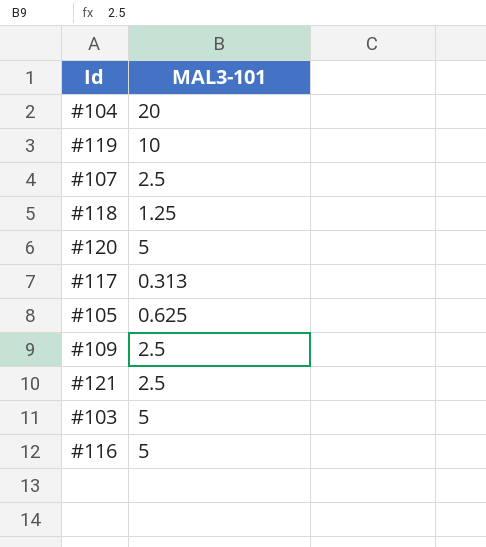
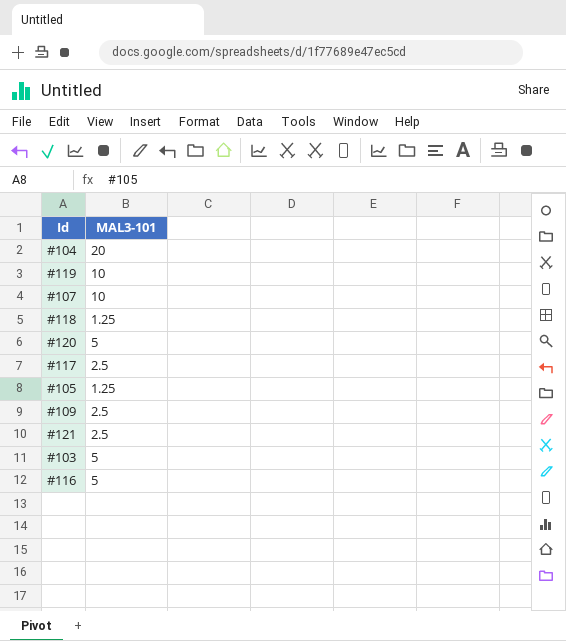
#107 | MAL3-101: 2.5 -> 10
#117 | MAL3-101: 0.313 -> 2.5
#105 | MAL3-101: 0.625 -> 1.25

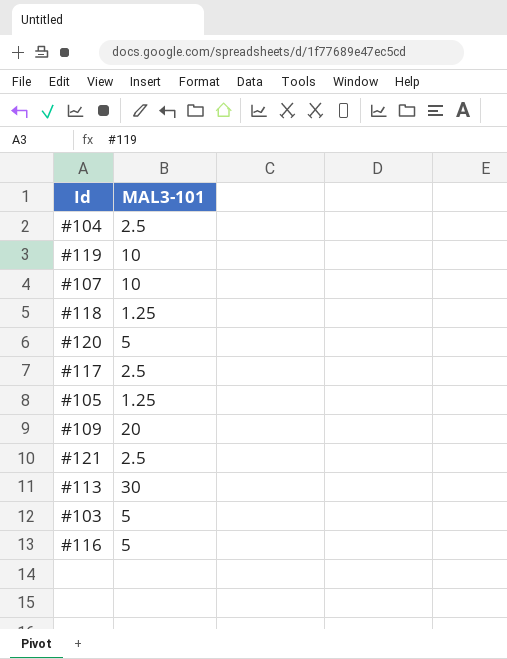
#104 | MAL3-101: 20 -> 2.5
#109 | MAL3-101: 2.5 -> 20
row #113: none -> 30

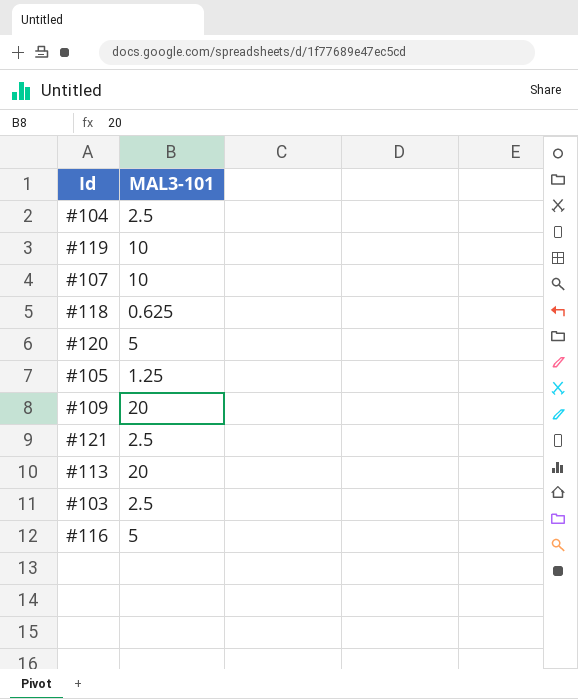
row #117: 2.5 -> none
#118 | MAL3-101: 1.25 -> 0.625
#113 | MAL3-101: 30 -> 20
#103 | MAL3-101: 5 -> 2.5

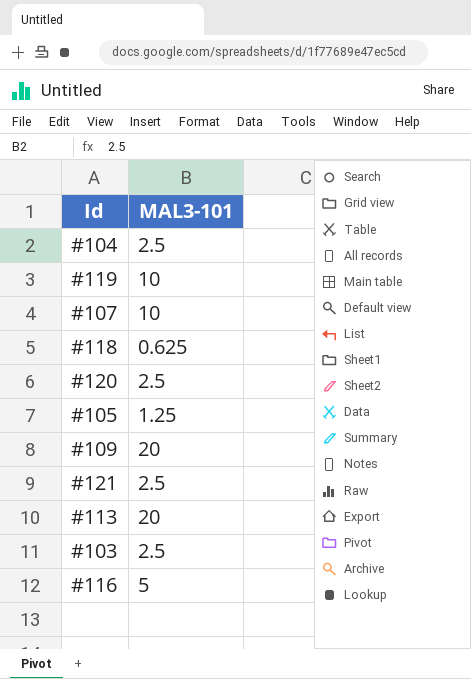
#120 | MAL3-101: 5 -> 2.5

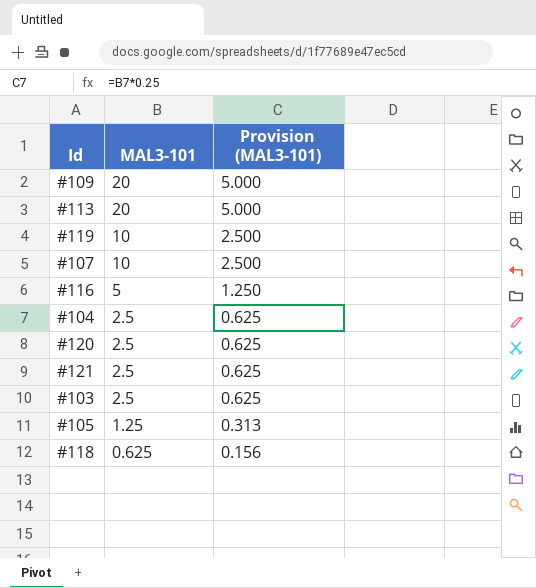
row order: none -> MAL3-101 descending
column Provision (MAL3-101) | formula: none -> [MAL3-101] * 0.25

